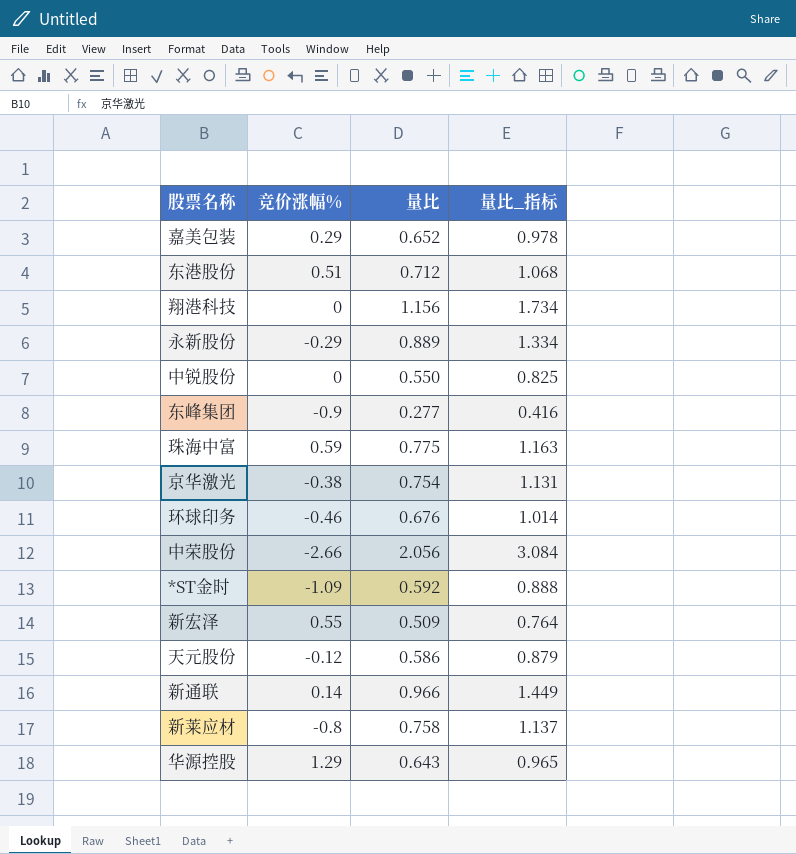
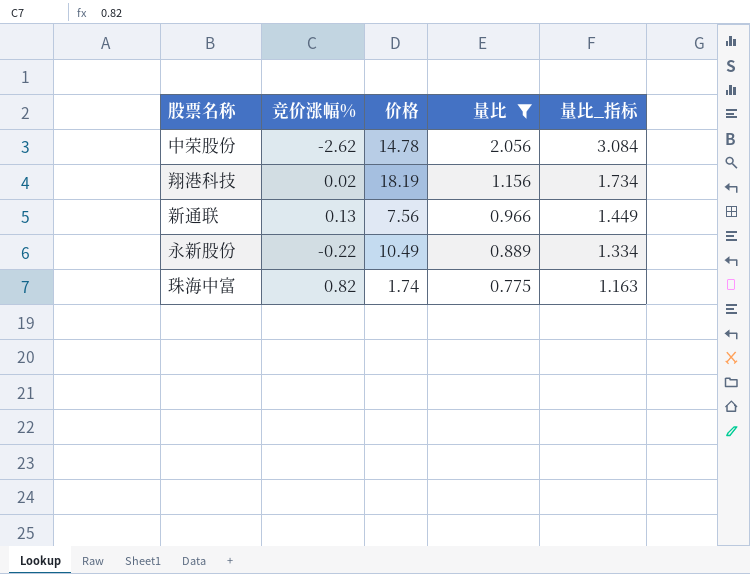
filter: none -> 量比 >= 0.775
row order: none -> 量比 descending
column 价格 | position: none -> 3
中荣股份 | 竞价涨幅%: -2.66 -> -2.62
翔港科技 | 竞价涨幅%: 0 -> 0.02
新通联 | 竞价涨幅%: 0.14 -> 0.13
永新股份 | 竞价涨幅%: -0.29 -> -0.22
珠海中富 | 竞价涨幅%: 0.59 -> 0.82

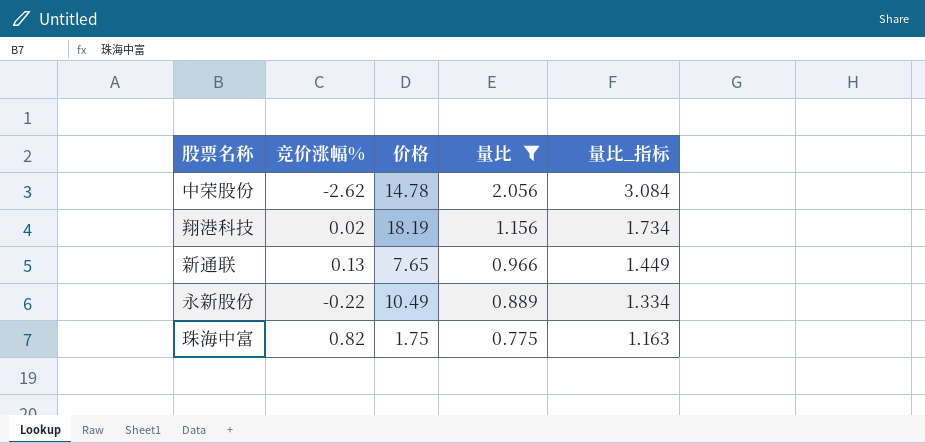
新通联 | 价格: 7.56 -> 7.65
珠海中富 | 价格: 1.74 -> 1.75

